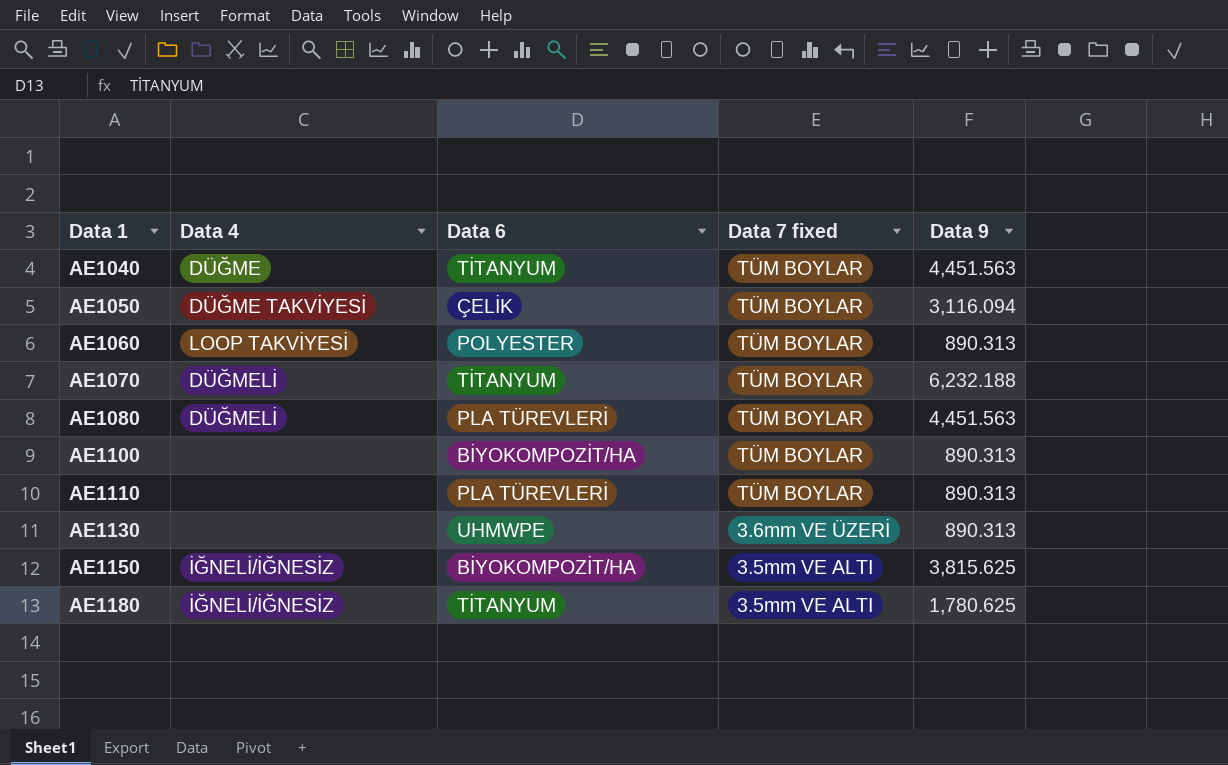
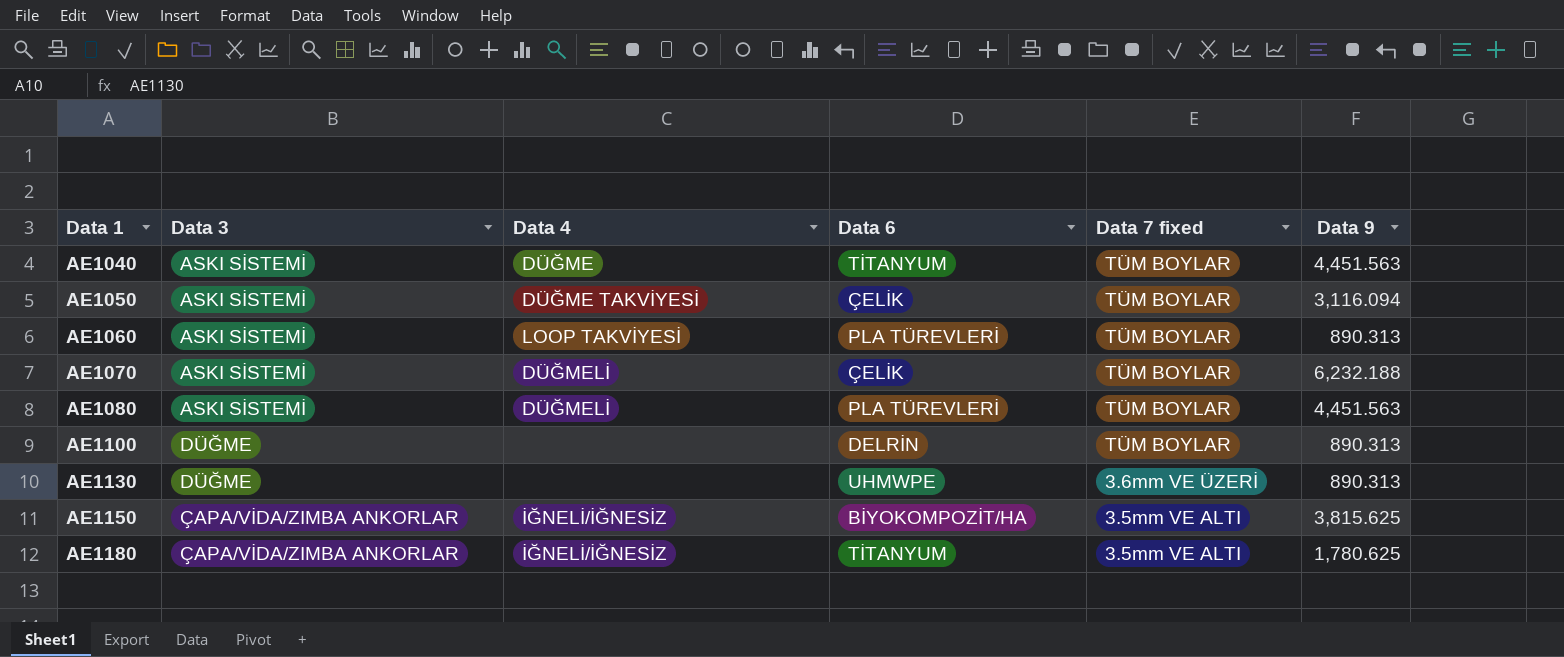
column Data 3 | position: none -> 2
row AE1110: none | PLA TÜREVLERİ | TÜM BOYLAR | 890.313 -> none
AE1060 | Data 6: POLYESTER -> PLA TÜREVLERİ
AE1070 | Data 6: TİTANYUM -> ÇELİK
AE1100 | Data 6: BİYOKOMPOZİT/HA -> DELRİN

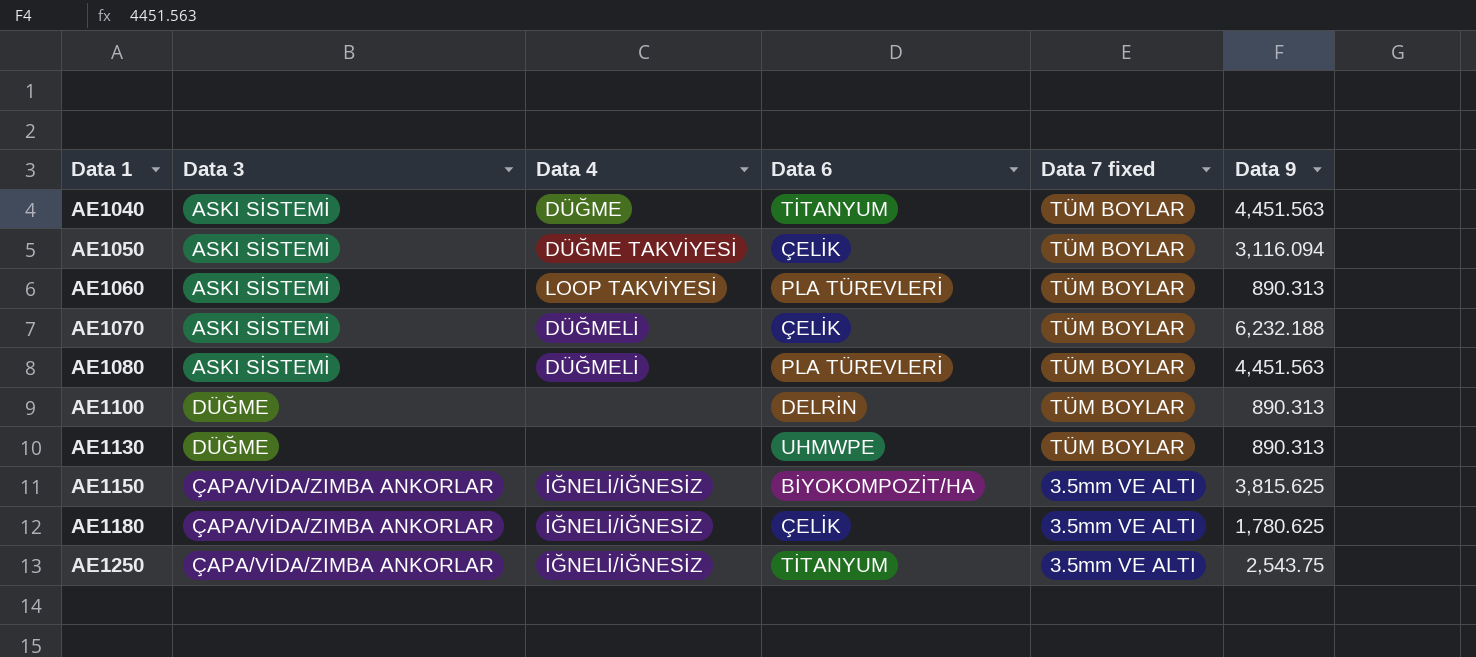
AE1130 | Data 7 fixed: 3.6mm VE ÜZERİ -> TÜM BOYLAR
AE1180 | Data 6: TİTANYUM -> ÇELİK
row AE1250: none -> ÇAPA/VİDA/ZIMBA ANKORLAR | İĞNELİ/İĞNESİZ | TİTANYUM | 3.5mm VE ALTI | 2,543.75

